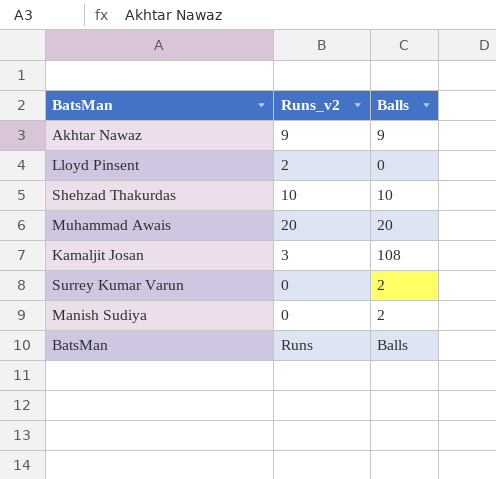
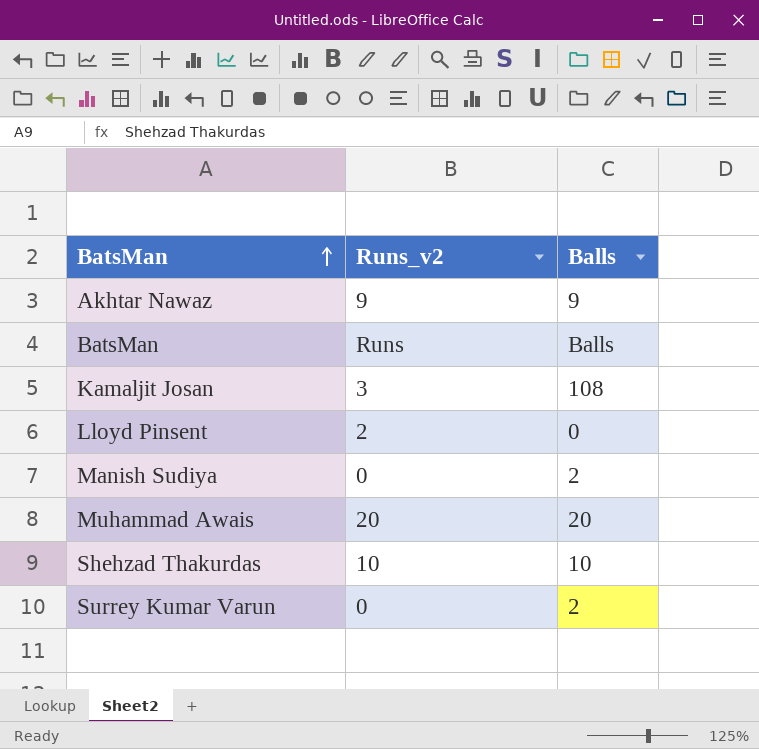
row order: none -> BatsMan ascending

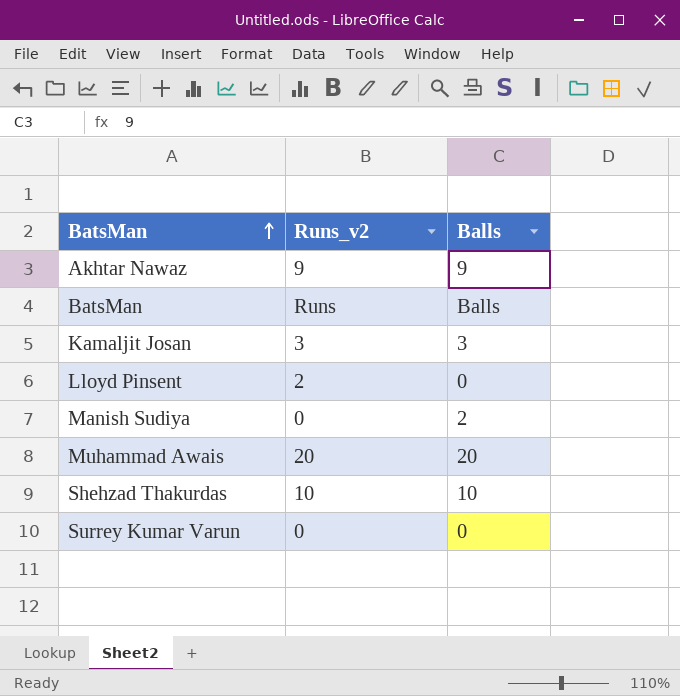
Kamaljit Josan | Balls: 108 -> 3
Surrey Kumar Varun | Balls: 2 -> 0

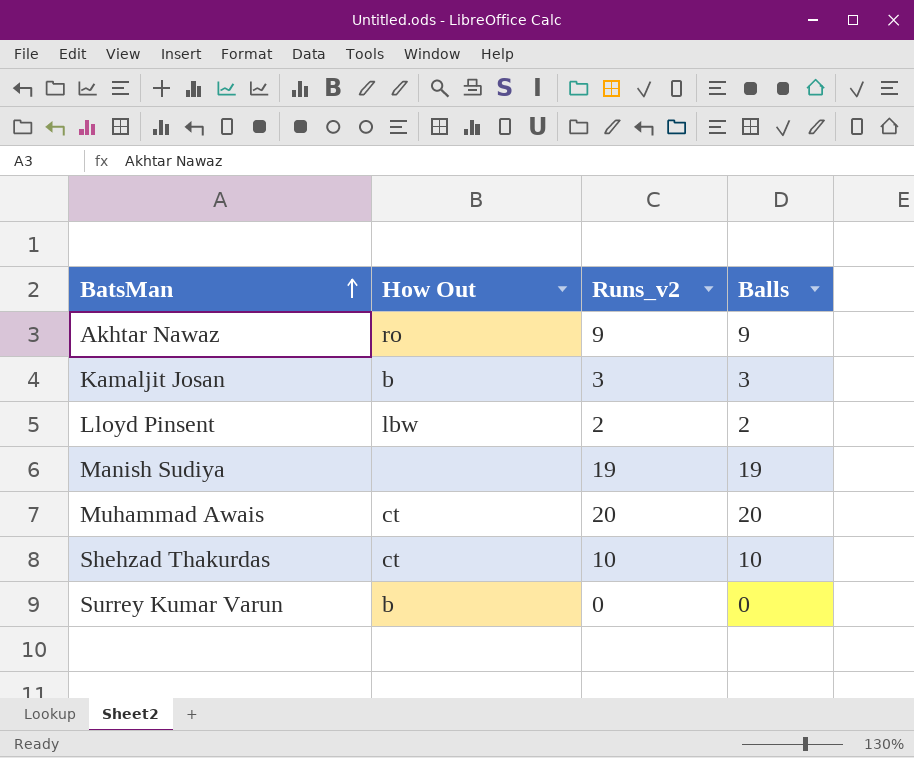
column How Out | position: none -> 2
row BatsMan: Runs | Balls -> none
Lloyd Pinsent | Balls: 0 -> 2
Manish Sudiya | Runs_v2: 0 -> 19
Manish Sudiya | Balls: 2 -> 19

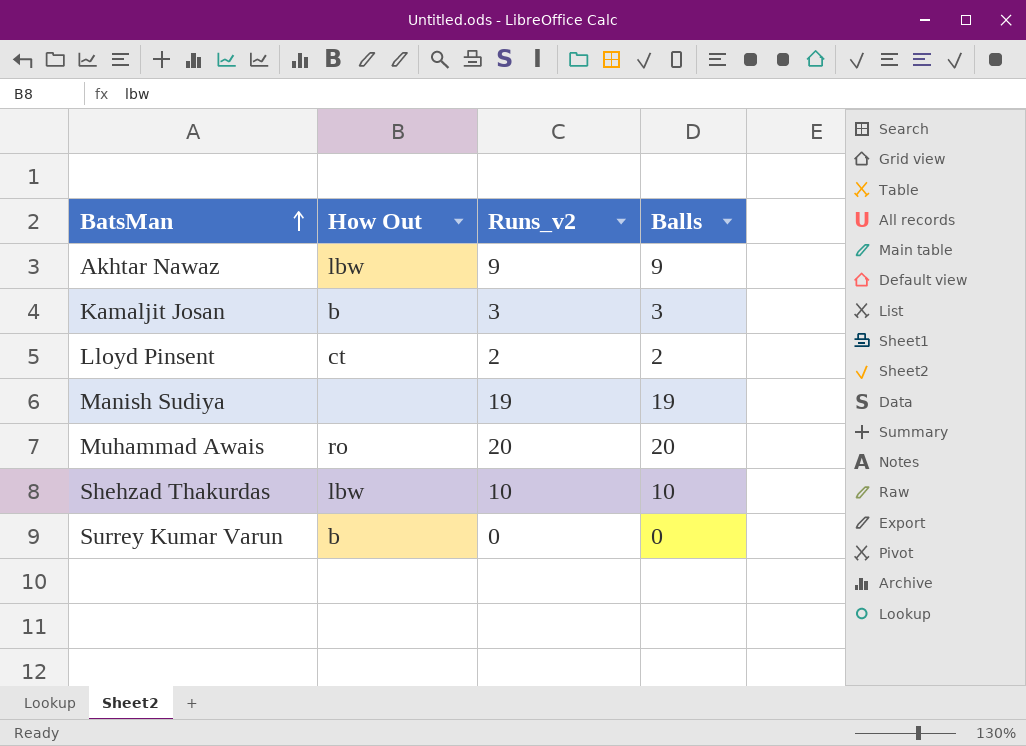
Akhtar Nawaz | How Out: ro -> lbw
Lloyd Pinsent | How Out: lbw -> ct
Muhammad Awais | How Out: ct -> ro
Shehzad Thakurdas | How Out: ct -> lbw

